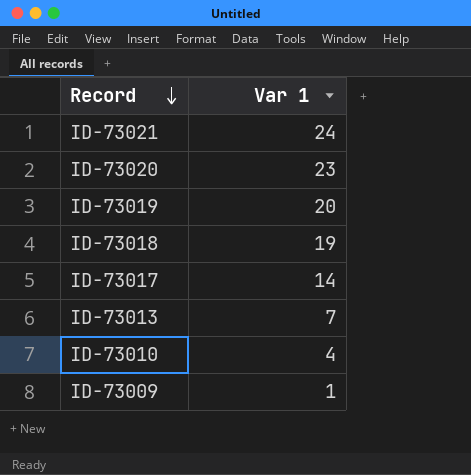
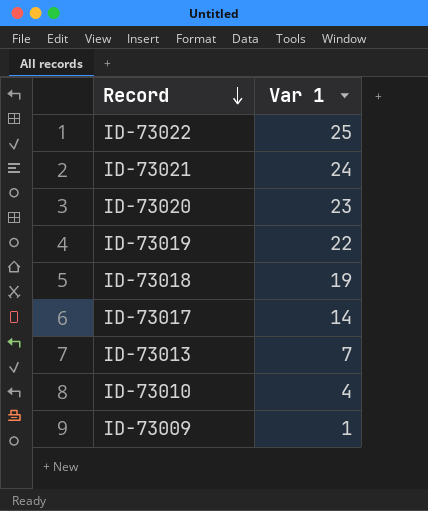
row ID-73022: none -> 25
ID-73019 | Var 1: 20 -> 22

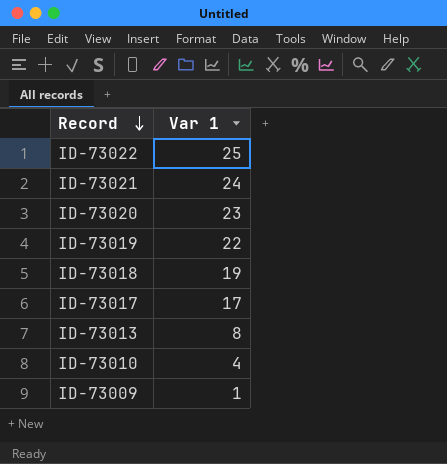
ID-73017 | Var 1: 14 -> 17
ID-73013 | Var 1: 7 -> 8

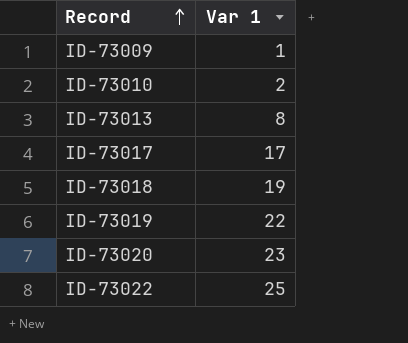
row order: Record descending -> Record ascending
row ID-73021: 24 -> none
ID-73010 | Var 1: 4 -> 2

